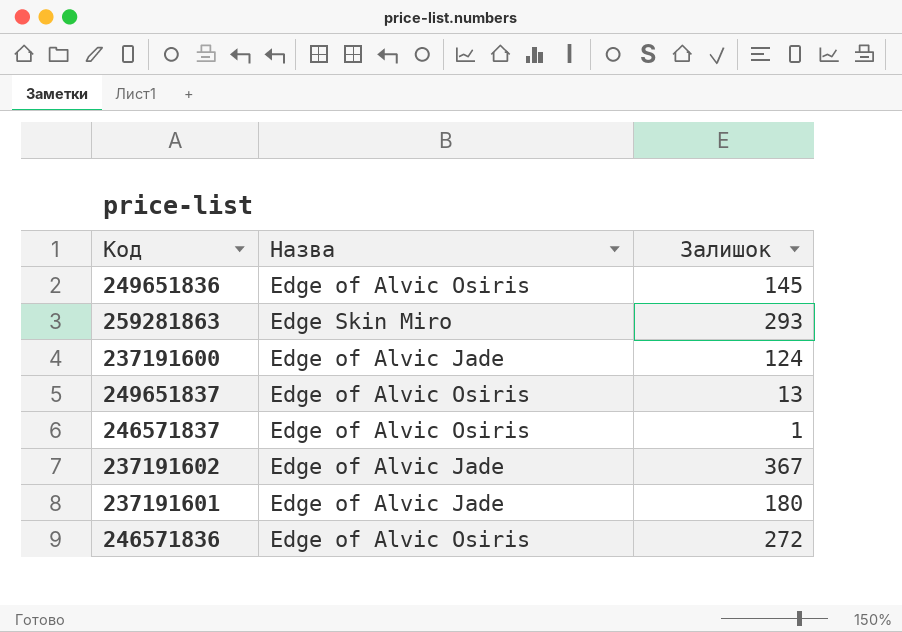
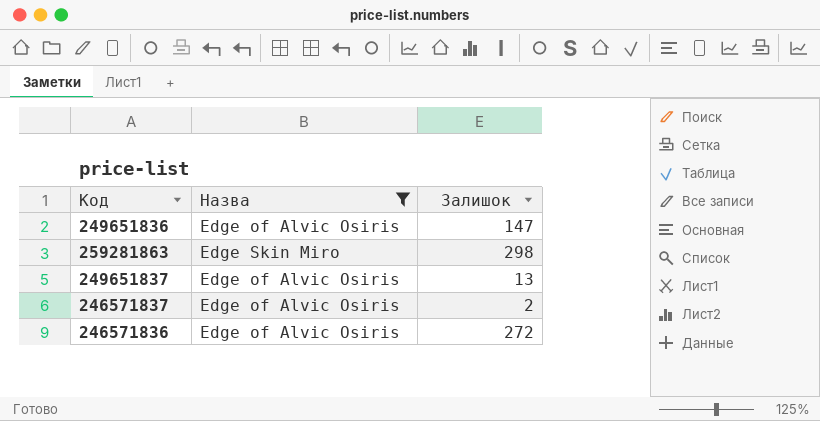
filter: none -> Назва != Edge of Alvic Jade
249651836 | Залишок: 145 -> 147
259281863 | Залишок: 293 -> 298
246571837 | Залишок: 1 -> 2

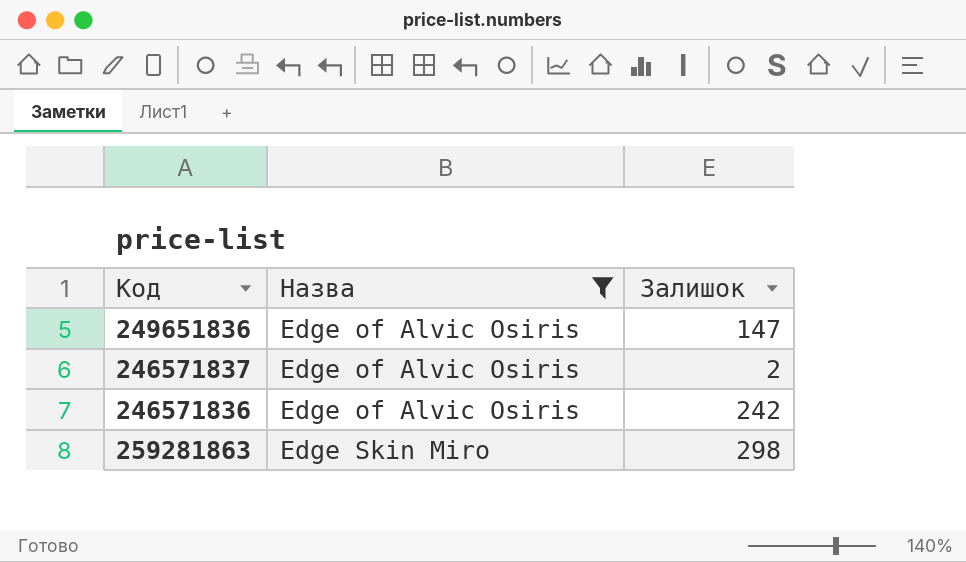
row order: none -> Назва ascending
row 249651837: Edge of Alvic Osiris | 13 -> none
246571836 | Залишок: 272 -> 242

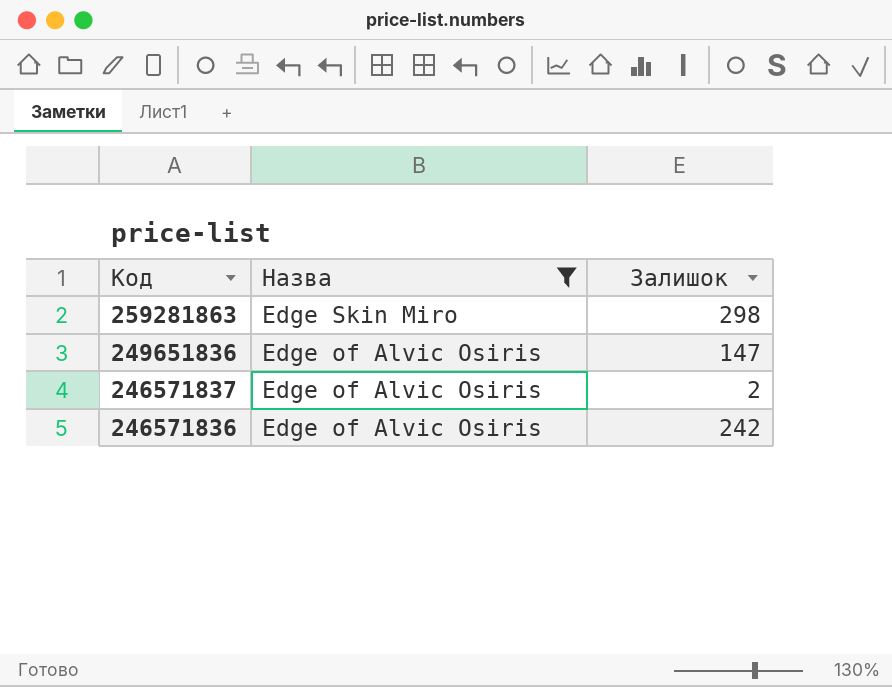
row order: Назва ascending -> Код descending

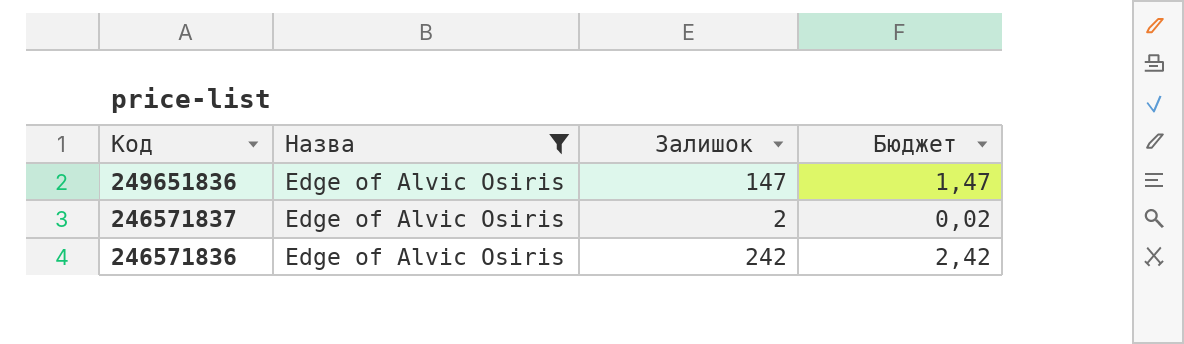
column Бюджет | formula: none -> [Залишок] * 0,01
row 259281863: Edge Skin Miro | 298 -> none

